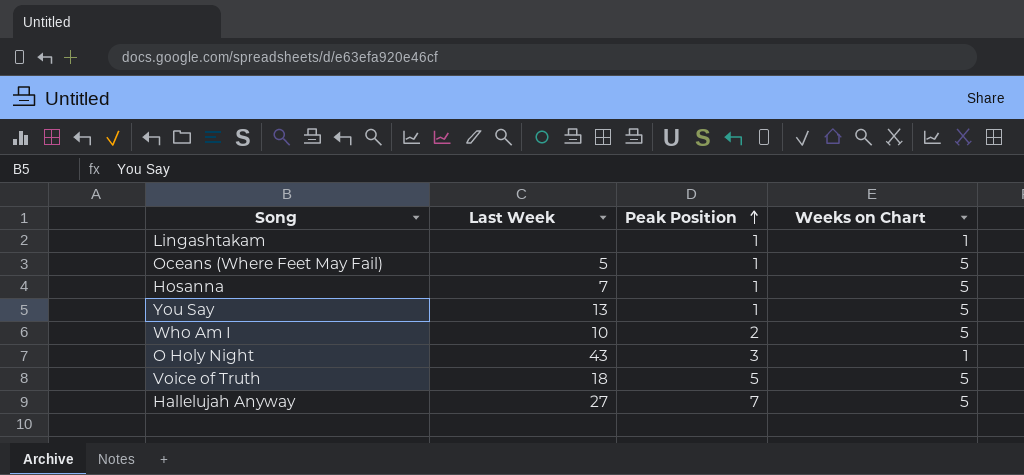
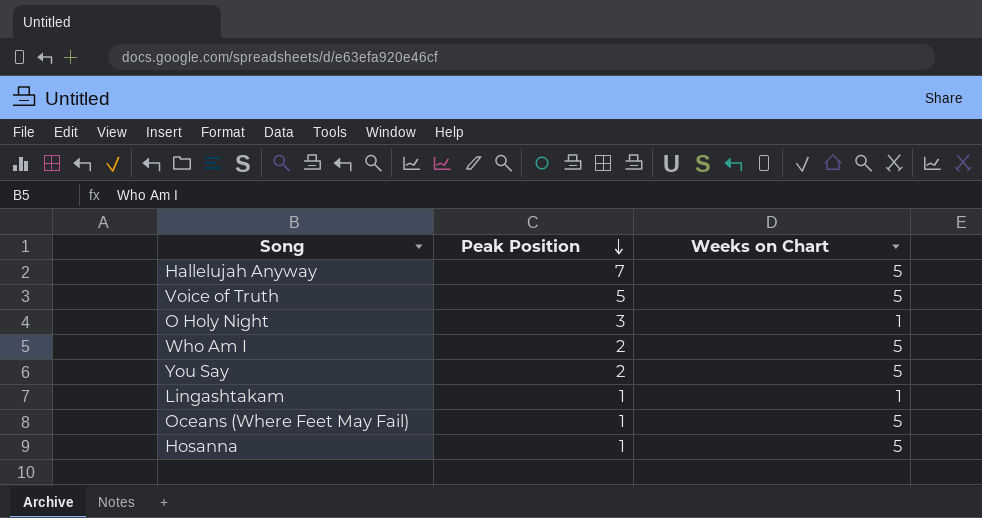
row order: Peak Position ascending -> Peak Position descending
column Last Week | position: 2 -> none
You Say | Peak Position: 1 -> 2

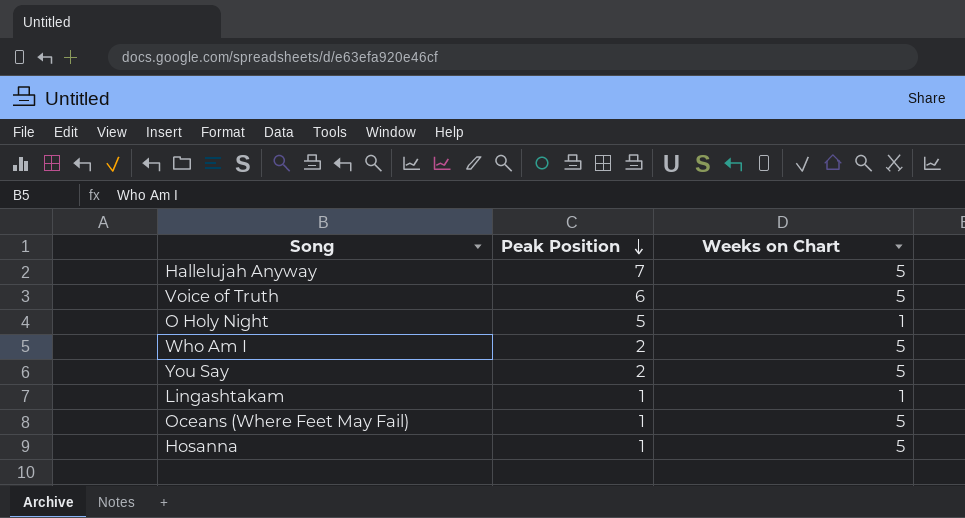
Voice of Truth | Peak Position: 5 -> 6
O Holy Night | Peak Position: 3 -> 5

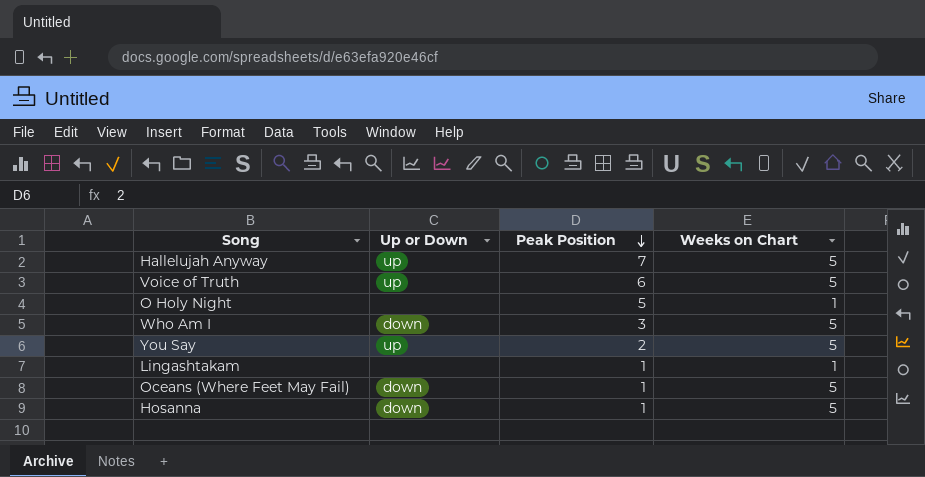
column Up or Down | position: none -> 2
Who Am I | Peak Position: 2 -> 3

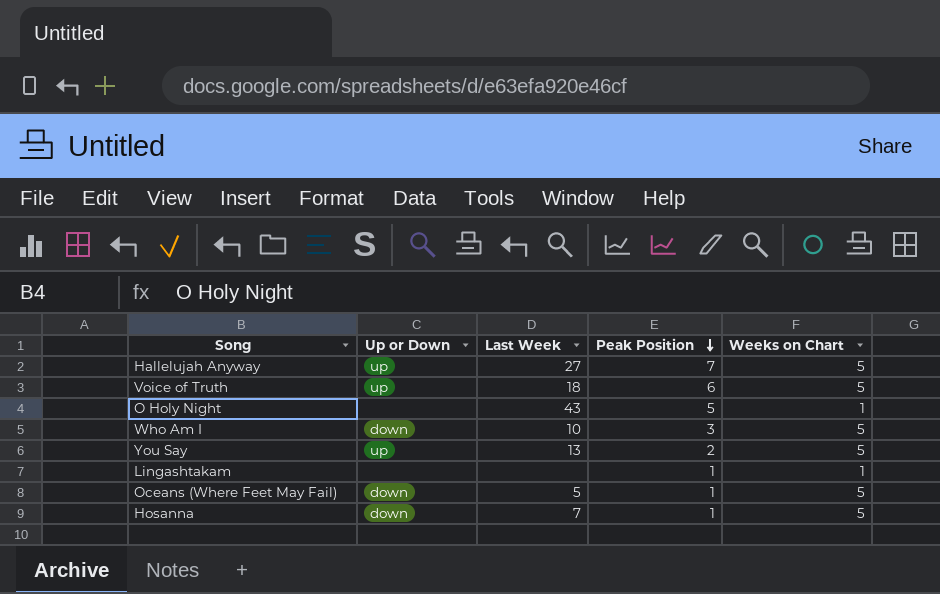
column Last Week | position: none -> 3

